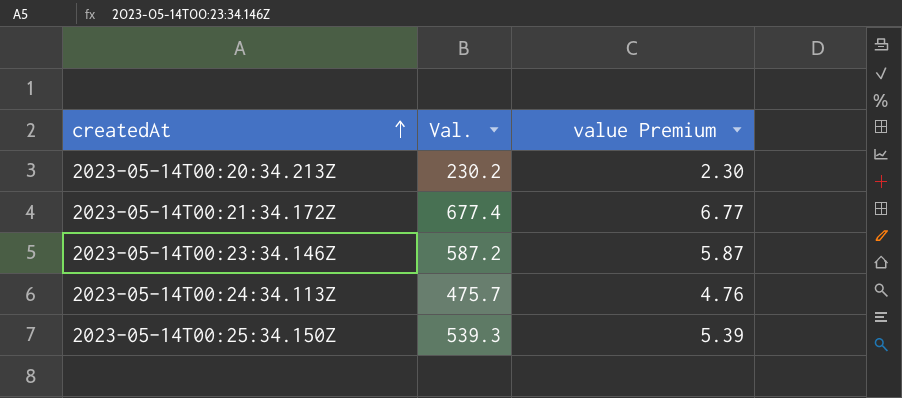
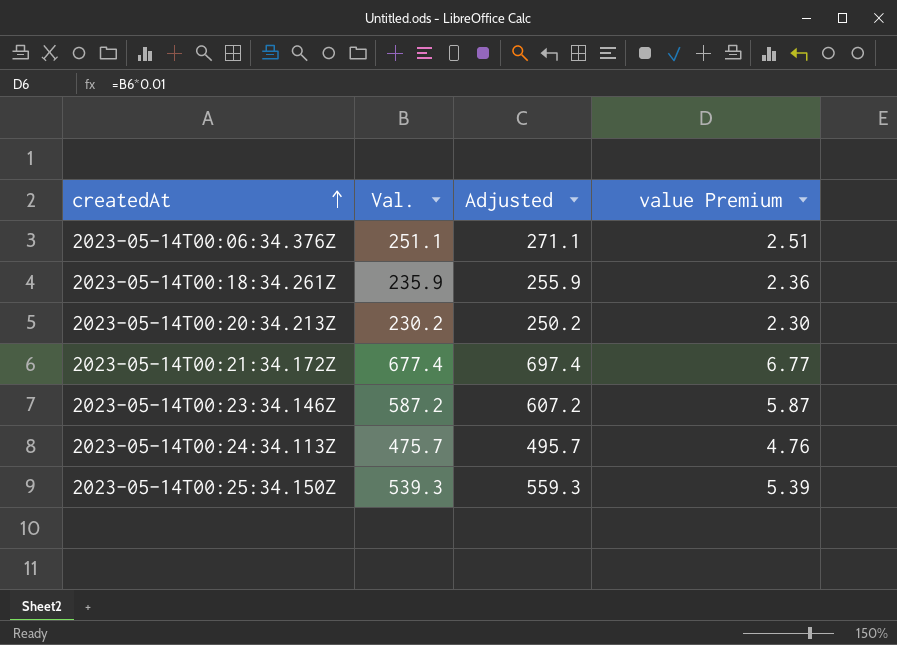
column Adjusted | formula: none -> [Val.] + 20
row 2023-05-14T00:06:34.376Z: none -> 251.1 | 271.1 | 2.51
row 2023-05-14T00:18:34.261Z: none -> 235.9 | 255.9 | 2.36

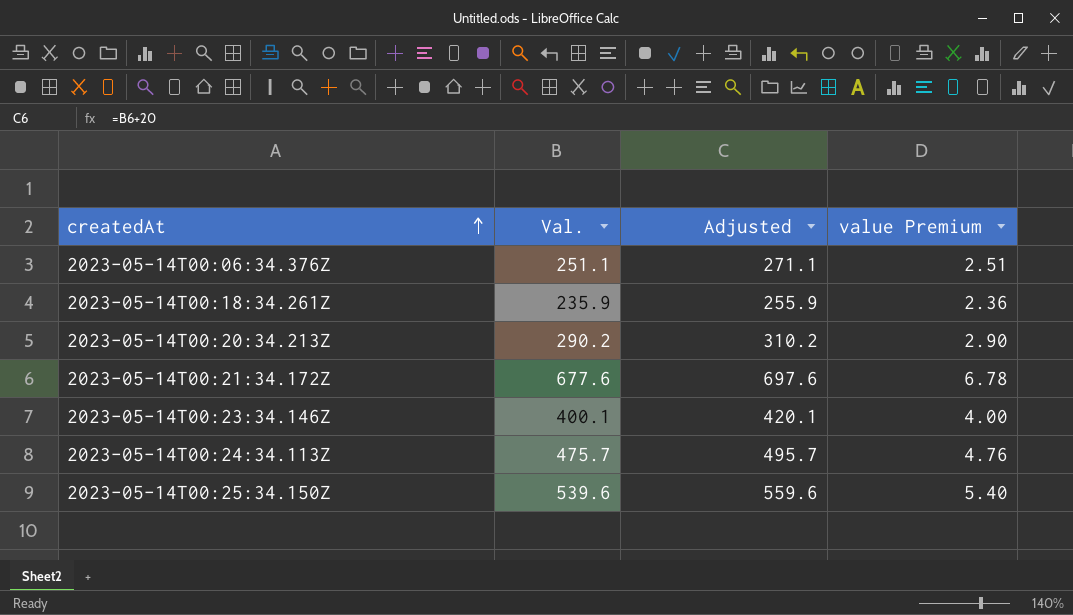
2023-05-14T00:20:34.213Z | Val.: 230.2 -> 290.2
2023-05-14T00:20:34.213Z | Adjusted: 250.2 -> 310.2
2023-05-14T00:20:34.213Z | value Premium: 2.30 -> 2.90
2023-05-14T00:21:34.172Z | Val.: 677.4 -> 677.6
2023-05-14T00:21:34.172Z | Adjusted: 697.4 -> 697.6
2023-05-14T00:21:34.172Z | value Premium: 6.77 -> 6.78
2023-05-14T00:23:34.146Z | Val.: 587.2 -> 400.1
2023-05-14T00:23:34.146Z | Adjusted: 607.2 -> 420.1
2023-05-14T00:23:34.146Z | value Premium: 5.87 -> 4.00
2023-05-14T00:25:34.150Z | Val.: 539.3 -> 539.6
2023-05-14T00:25:34.150Z | Adjusted: 559.3 -> 559.6
2023-05-14T00:25:34.150Z | value Premium: 5.39 -> 5.40

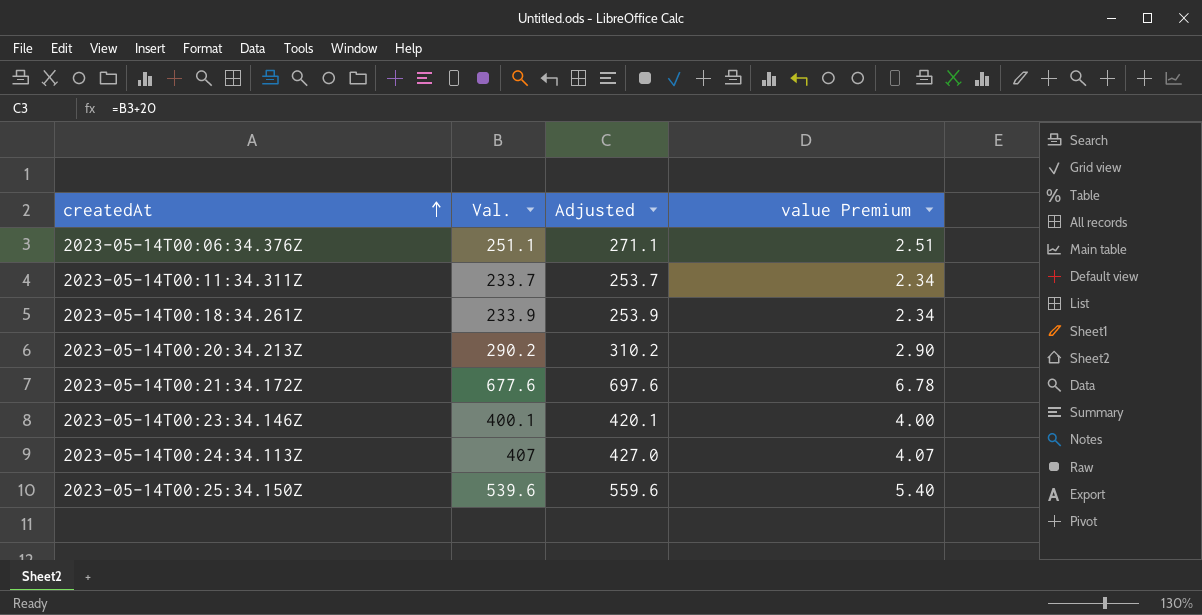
row 2023-05-14T00:11:34.311Z: none -> 233.7 | 253.7 | 2.34
2023-05-14T00:18:34.261Z | Val.: 235.9 -> 233.9
2023-05-14T00:18:34.261Z | Adjusted: 255.9 -> 253.9
2023-05-14T00:18:34.261Z | value Premium: 2.36 -> 2.34
2023-05-14T00:24:34.113Z | Val.: 475.7 -> 407
2023-05-14T00:24:34.113Z | Adjusted: 495.7 -> 427.0
2023-05-14T00:24:34.113Z | value Premium: 4.76 -> 4.07

